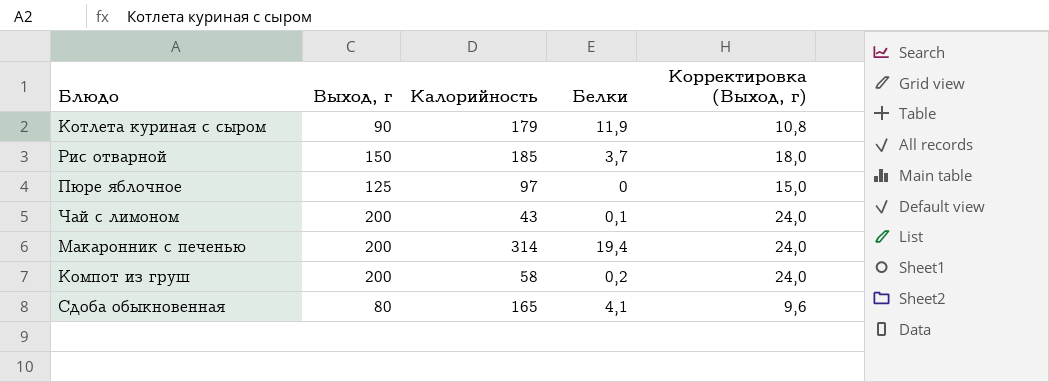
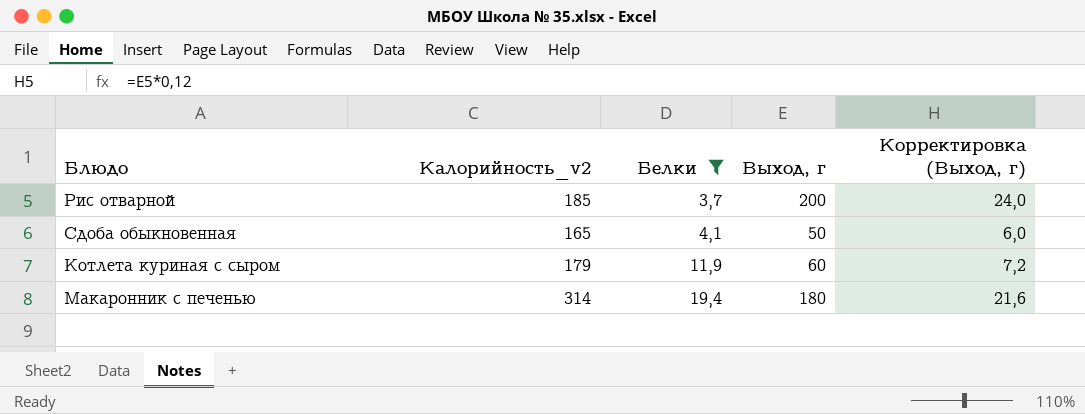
filter: none -> Белки >= 3,7
row order: none -> Белки ascending
column name: Калорийность -> Калорийность_v2
column Выход, г | position: 2 -> 4
Рис отварной | Выход, г: 150 -> 200
Рис отварной | Корректировка (Выход, г): 18,0 -> 24,0
Сдоба обыкновенная | Выход, г: 80 -> 50
Сдоба обыкновенная | Корректировка (Выход, г): 9,6 -> 6,0
Котлета куриная с сыром | Выход, г: 90 -> 60
Котлета куриная с сыром | Корректировка (Выход, г): 10,8 -> 7,2
Макаронник с печенью | Выход, г: 200 -> 180
Макаронник с печенью | Корректировка (Выход, г): 24,0 -> 21,6

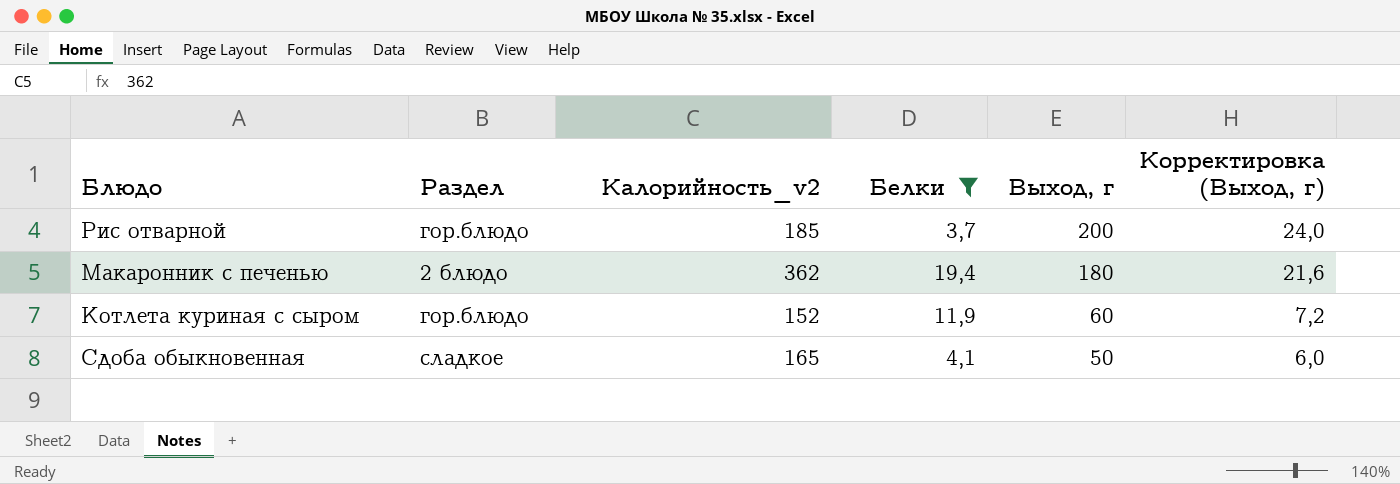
row order: Белки ascending -> Выход, г descending
column Раздел | position: none -> 2
Макаронник с печенью | Калорийность_v2: 314 -> 362
Котлета куриная с сыром | Калорийность_v2: 179 -> 152

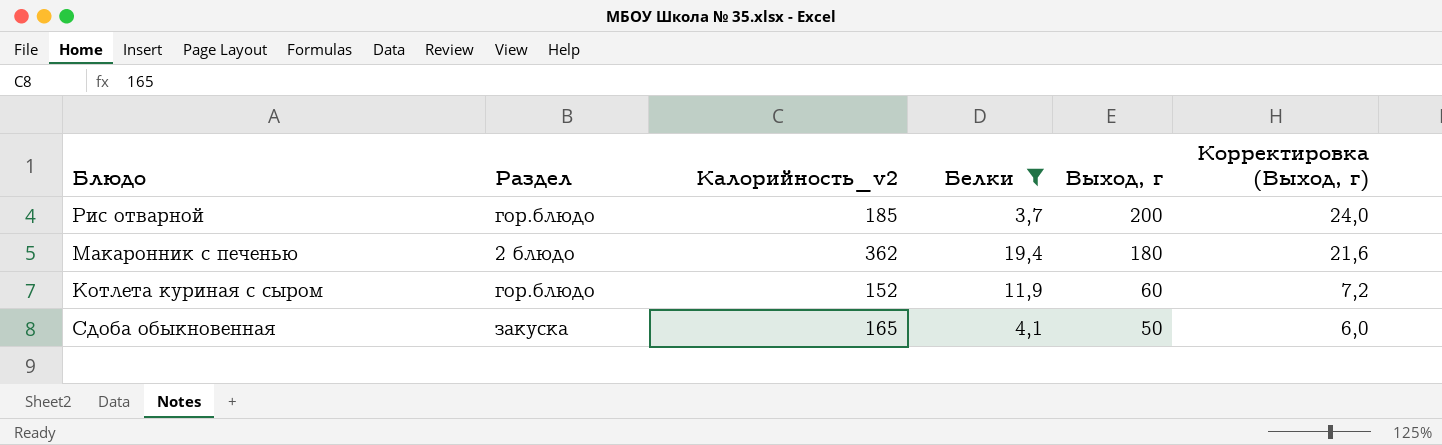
Сдоба обыкновенная | Раздел: сладкое -> закуска

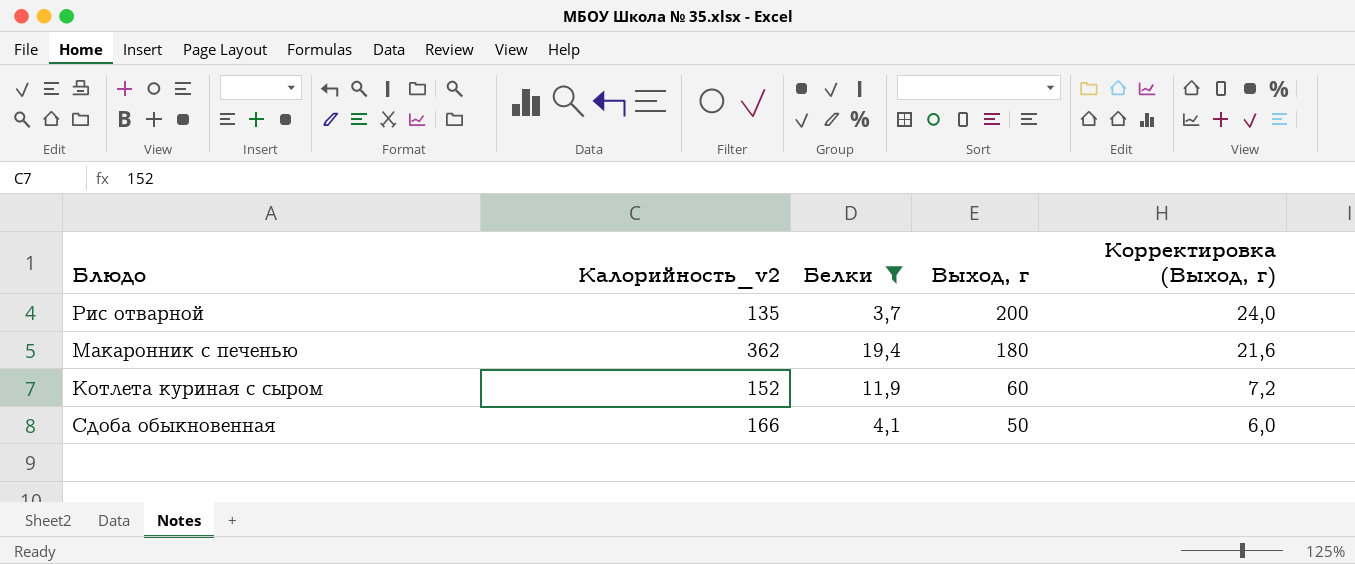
column Раздел | position: 2 -> none
Рис отварной | Калорийность_v2: 185 -> 135
Сдоба обыкновенная | Калорийность_v2: 165 -> 166

